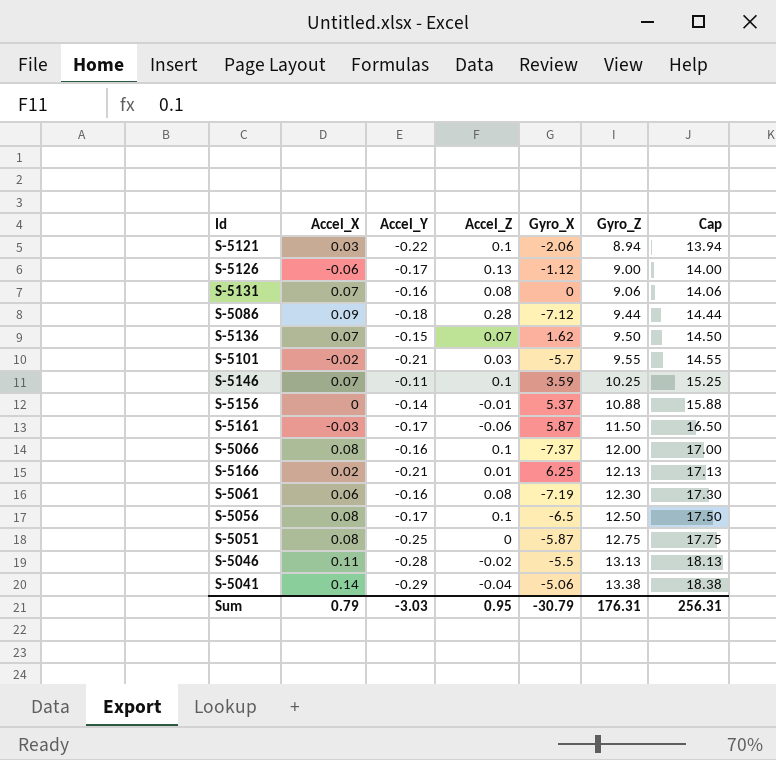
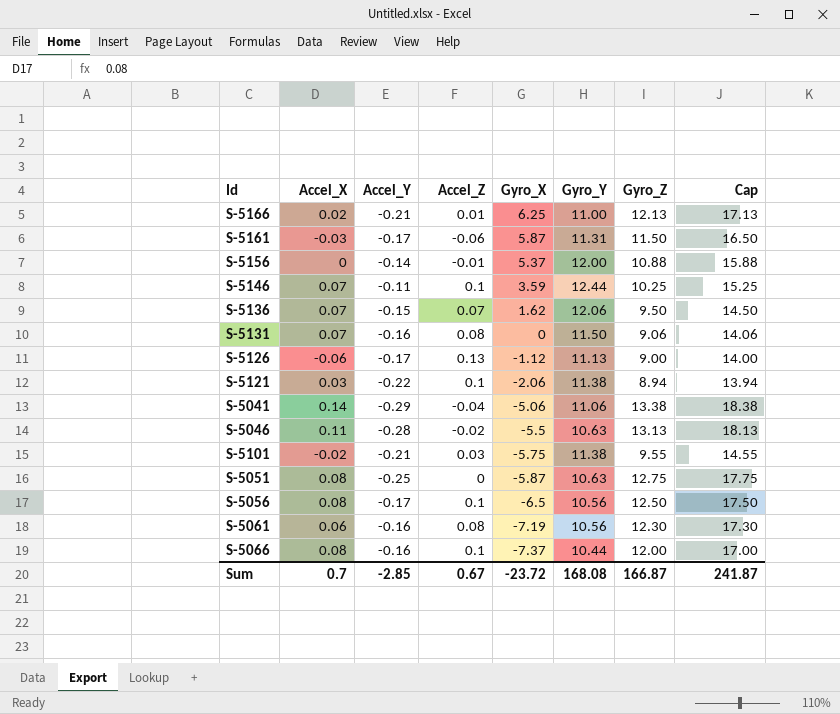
row order: Gyro_Z ascending -> Gyro_X descending
column Gyro_Y | position: none -> 6
row S-5086: 0.09 | -0.18 | 0.28 | -7.12 | 9.44 | 14.44 -> none
S-5101 | Gyro_X: -5.7 -> -5.75
Sum | Accel_X: 0.79 -> 0.7
Sum | Accel_Y: -3.03 -> -2.85
Sum | Accel_Z: 0.95 -> 0.67
Sum | Gyro_X: -30.79 -> -23.72
Sum | Gyro_Z: 176.31 -> 166.87
Sum | Cap: 256.31 -> 241.87

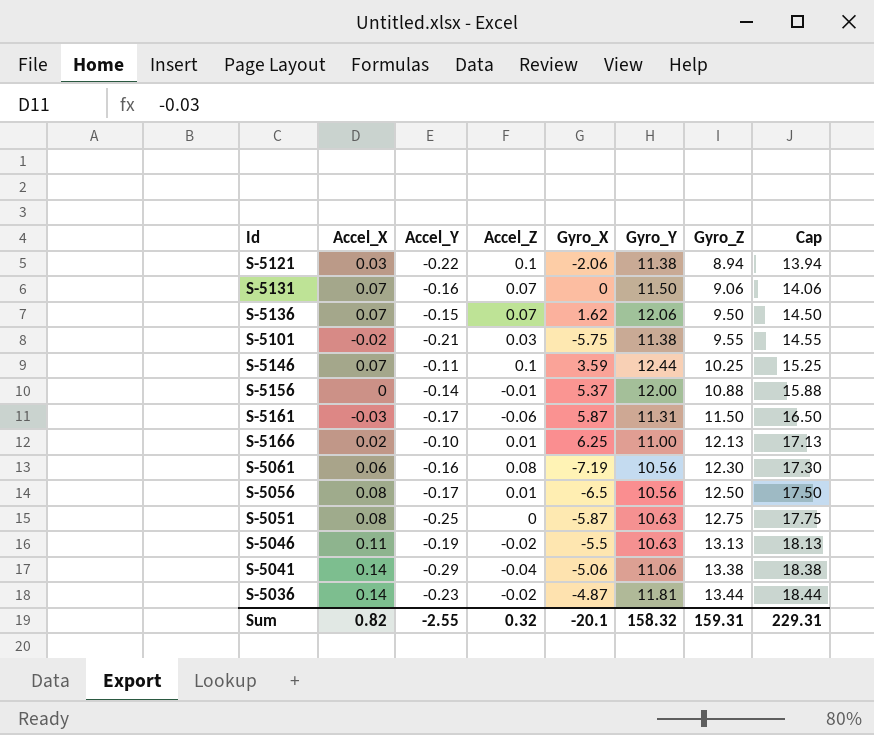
row order: Gyro_X descending -> Gyro_Z ascending
row S-5126: -0.06 | -0.17 | 0.13 | -1.12 | 11.13 | 9.00 | 14.00 -> none
row S-5066: 0.08 | -0.16 | 0.1 | -7.37 | 10.44 | 12.00 | 17.00 -> none
S-5131 | Accel_Z: 0.08 -> 0.07
S-5166 | Accel_Y: -0.21 -> -0.10
S-5056 | Accel_Z: 0.1 -> 0.01
S-5046 | Accel_Y: -0.28 -> -0.19
row S-5036: none -> 0.14 | -0.23 | -0.02 | -4.87 | 11.81 | 13.44 | 18.44
Sum | Accel_X: 0.7 -> 0.82
Sum | Accel_Y: -2.85 -> -2.55
Sum | Accel_Z: 0.67 -> 0.32
Sum | Gyro_X: -23.72 -> -20.1
Sum | Gyro_Y: 168.08 -> 158.32
Sum | Gyro_Z: 166.87 -> 159.31
Sum | Cap: 241.87 -> 229.31

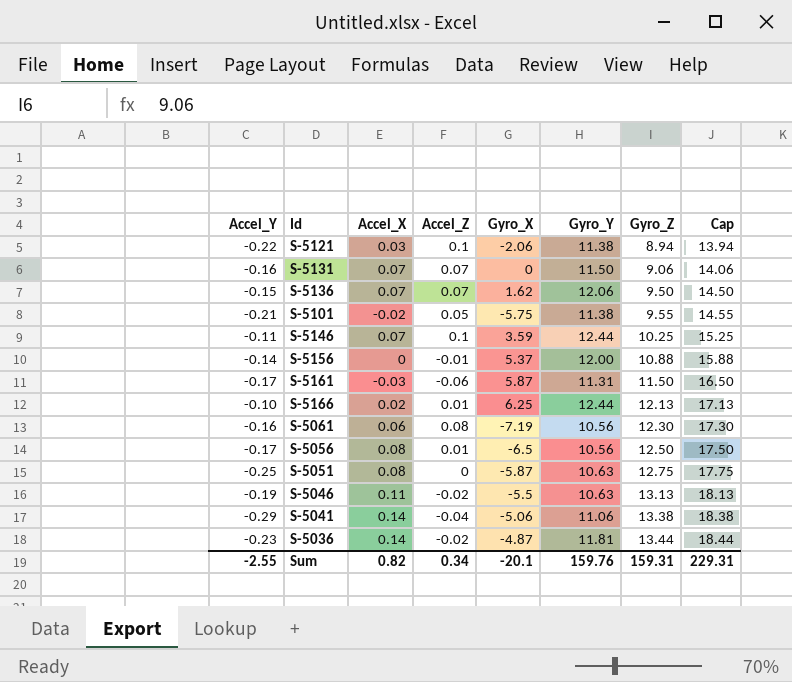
column Accel_Y | position: 3 -> 1
S-5101 | Accel_Z: 0.03 -> 0.05
S-5166 | Gyro_Y: 11.00 -> 12.44
Sum | Accel_Z: 0.32 -> 0.34
Sum | Gyro_Y: 158.32 -> 159.76

